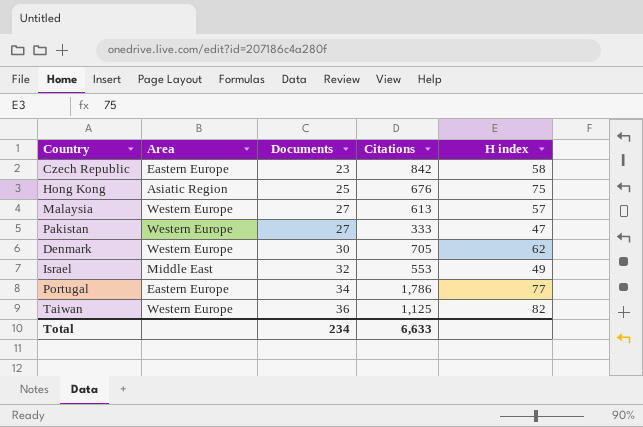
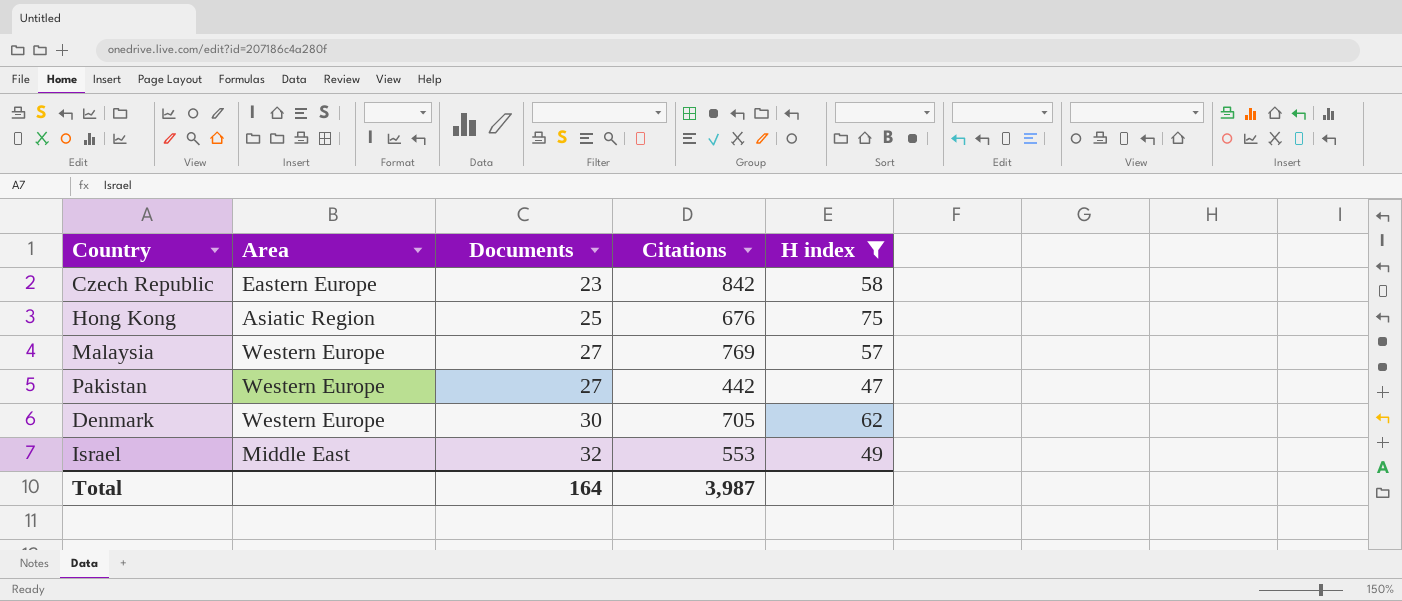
filter: none -> H index <= 75
Malaysia | Citations: 613 -> 769
Pakistan | Citations: 333 -> 442
Total | Documents: 234 -> 164
Total | Citations: 6,633 -> 3,987

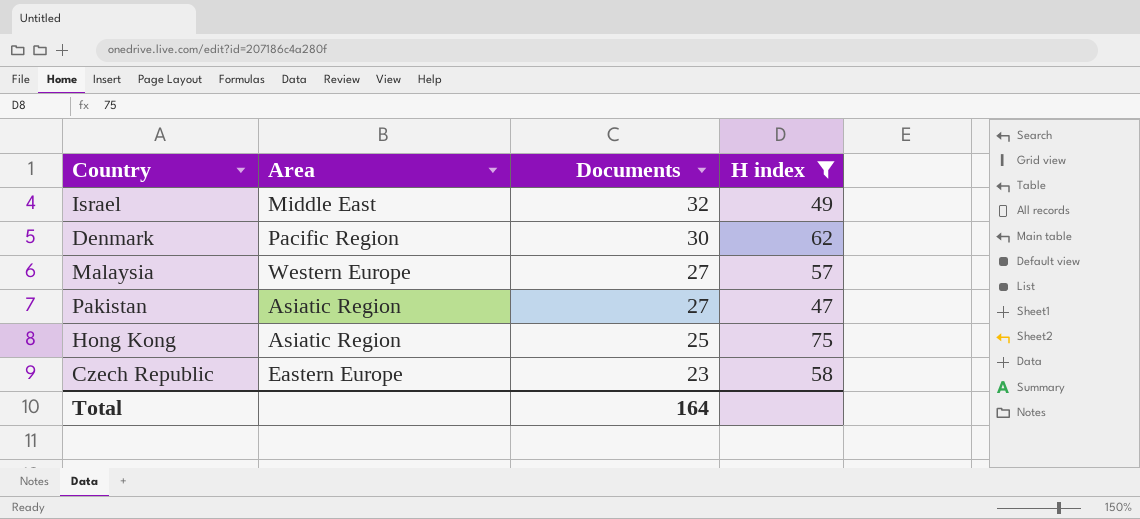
row order: Documents ascending -> Documents descending
column Citations | position: 4 -> none
Denmark | Area: Western Europe -> Pacific Region
Pakistan | Area: Western Europe -> Asiatic Region

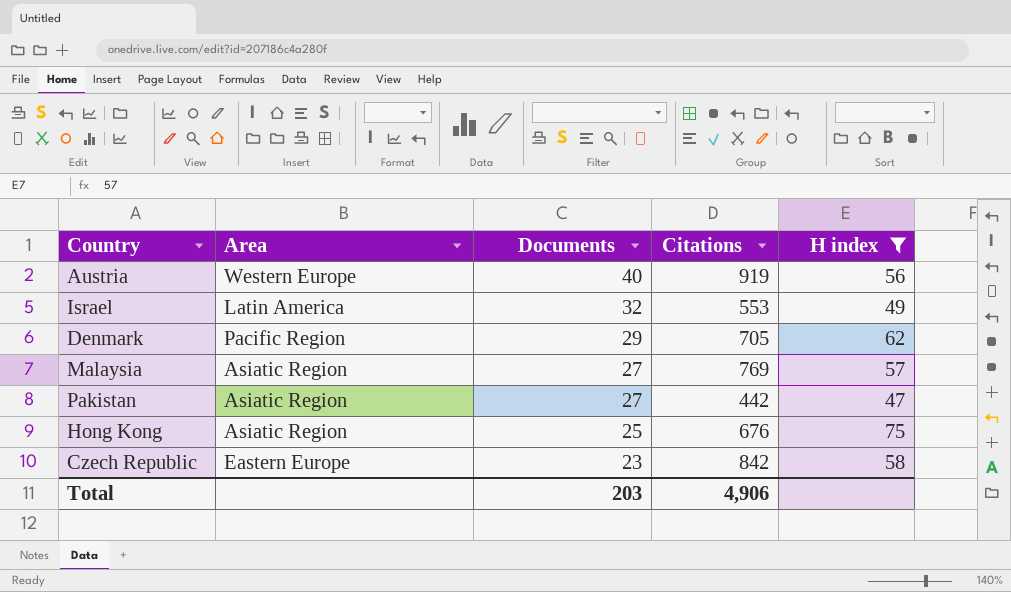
column Citations | position: none -> 4
row Austria: none -> Western Europe | 40 | 919 | 56
Israel | Area: Middle East -> Latin America
Denmark | Documents: 30 -> 29
Malaysia | Area: Western Europe -> Asiatic Region
Total | Documents: 164 -> 203

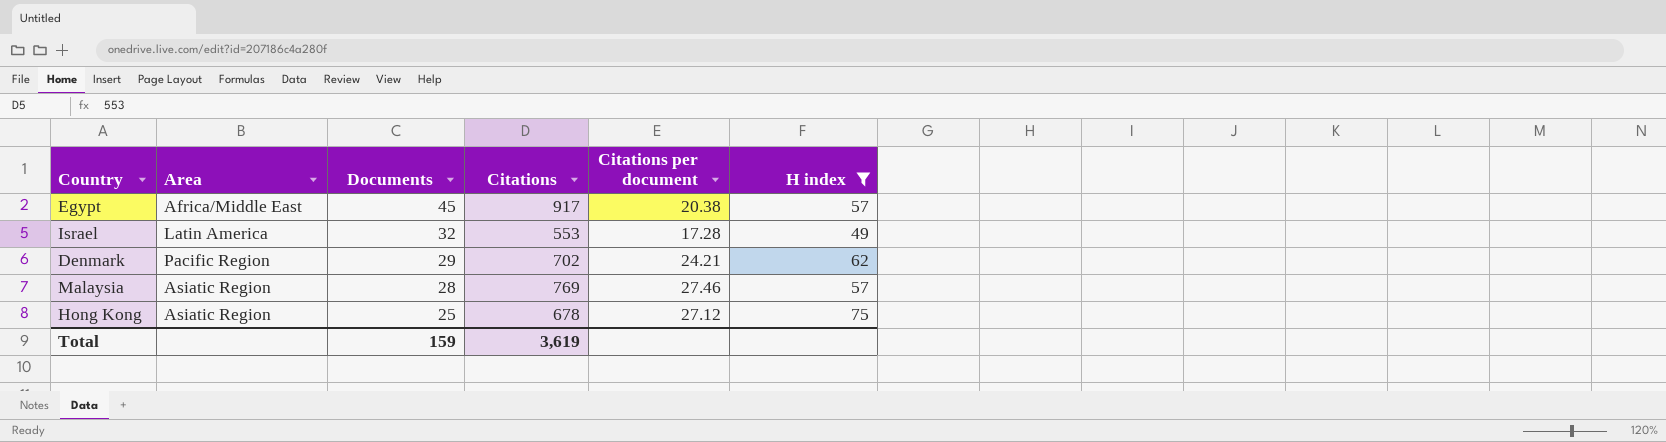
column Citations per document | formula: none -> [Citations] / [Documents]
row Austria: Western Europe | 40 | 919 | 56 -> none
row Pakistan: Asiatic Region | 27 | 442 | 47 -> none
row Czech Republic: Eastern Europe | 23 | 842 | 58 -> none
row Egypt: none -> Africa/Middle East | 45 | 917 | 20.38 | 57
Denmark | Citations: 705 -> 702
Malaysia | Documents: 27 -> 28
Hong Kong | Citations: 676 -> 678
Total | Documents: 203 -> 159
Total | Citations: 4,906 -> 3,619

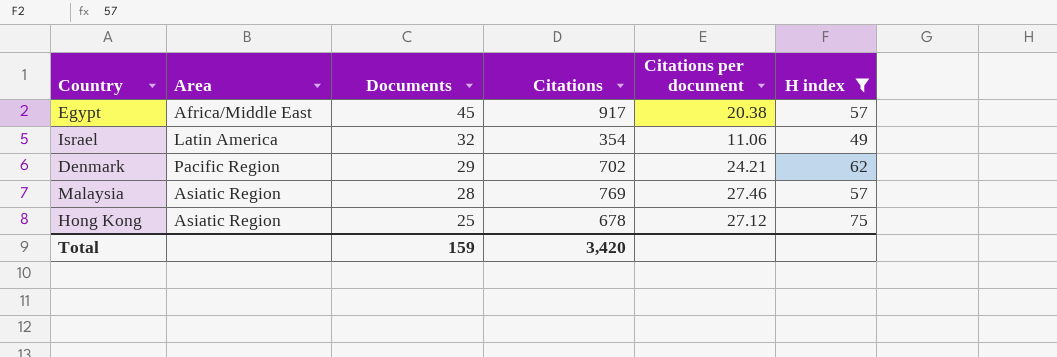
Israel | Citations: 553 -> 354
Israel | Citations per document: 17.28 -> 11.06
Total | Citations: 3,619 -> 3,420

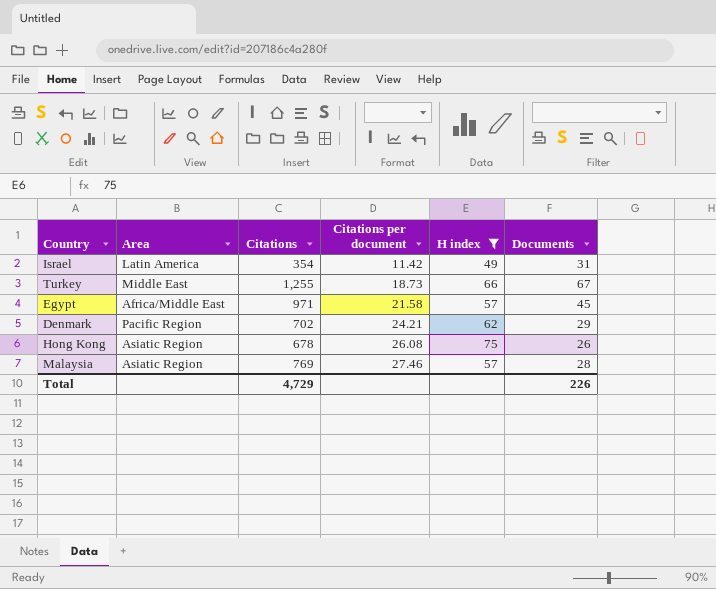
row order: Documents descending -> Citations per document ascending
column Documents | position: 3 -> 6
Israel | Citations per document: 11.06 -> 11.42
Israel | Documents: 32 -> 31
row Turkey: none -> Middle East | 1,255 | 18.73 | 66 | 67
Egypt | Citations: 917 -> 971
Egypt | Citations per document: 20.38 -> 21.58
Hong Kong | Citations per document: 27.12 -> 26.08
Hong Kong | Documents: 25 -> 26
Total | Citations: 3,420 -> 4,729
Total | Documents: 159 -> 226

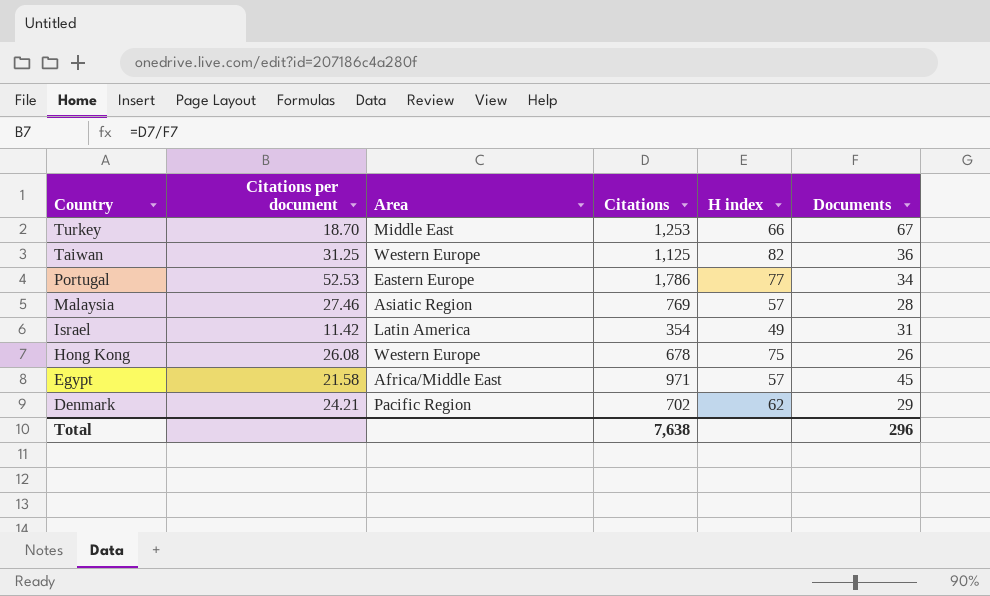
filter: H index <= 75 -> none
row order: Citations per document ascending -> Country descending
column Citations per document | position: 4 -> 2
Turkey | Citations per document: 18.73 -> 18.70
Turkey | Citations: 1,255 -> 1,253
Hong Kong | Area: Asiatic Region -> Western Europe
Total | Citations: 4,729 -> 7,638
Total | Documents: 226 -> 296

